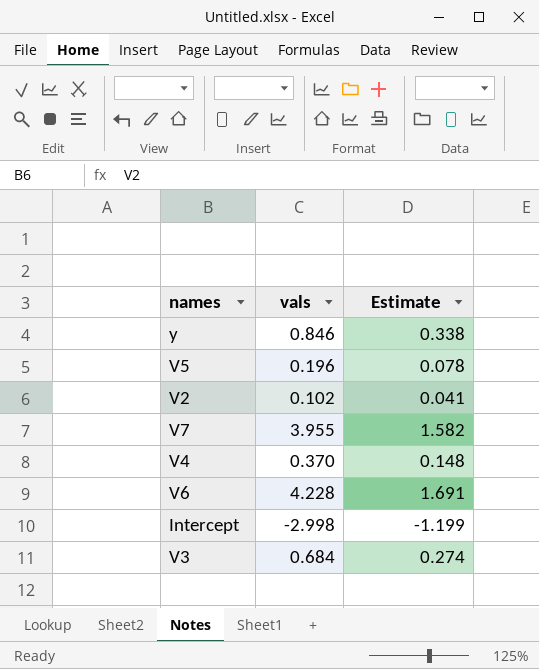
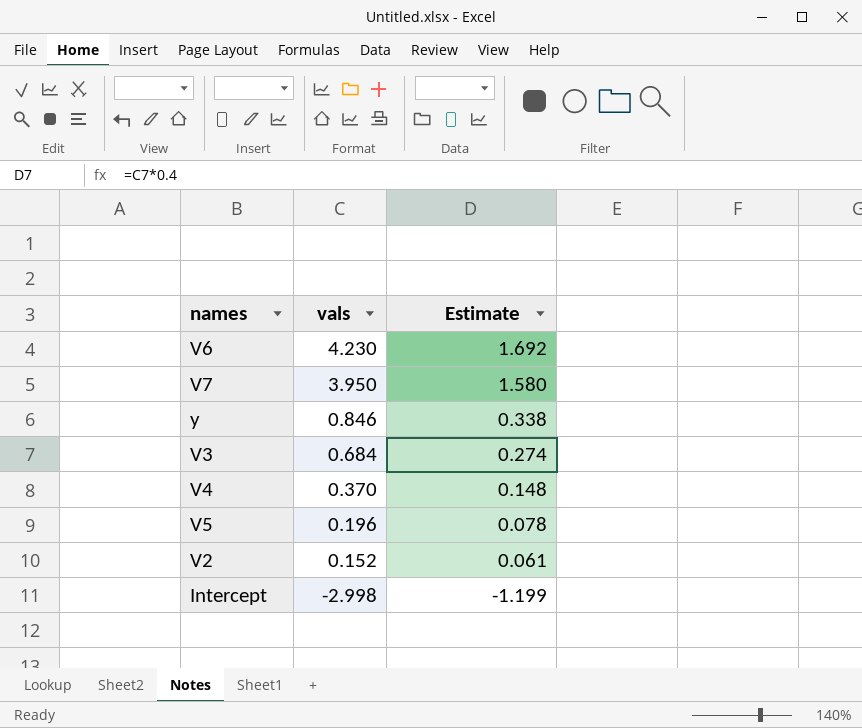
row order: none -> vals descending
V6 | vals: 4.228 -> 4.230
V6 | Estimate: 1.691 -> 1.692
V7 | vals: 3.955 -> 3.950
V7 | Estimate: 1.582 -> 1.580
V2 | vals: 0.102 -> 0.152
V2 | Estimate: 0.041 -> 0.061

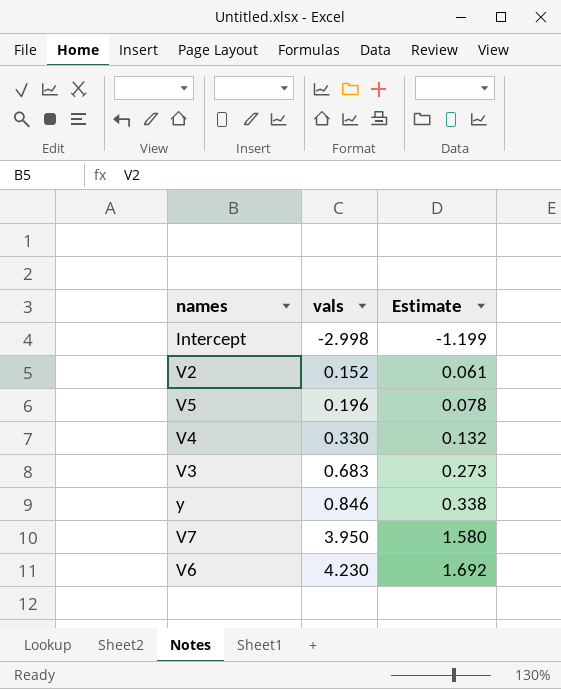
row order: vals descending -> vals ascending
V4 | vals: 0.370 -> 0.330
V4 | Estimate: 0.148 -> 0.132
V3 | vals: 0.684 -> 0.683
V3 | Estimate: 0.274 -> 0.273

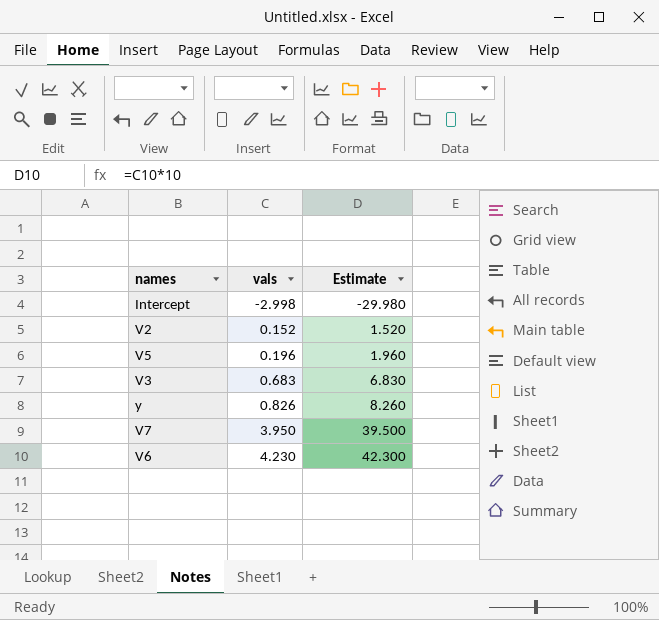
column Estimate | formula: [vals] * 0.4 -> [vals] * 10
row V4: 0.330 | 0.132 -> none
y | vals: 0.846 -> 0.826

